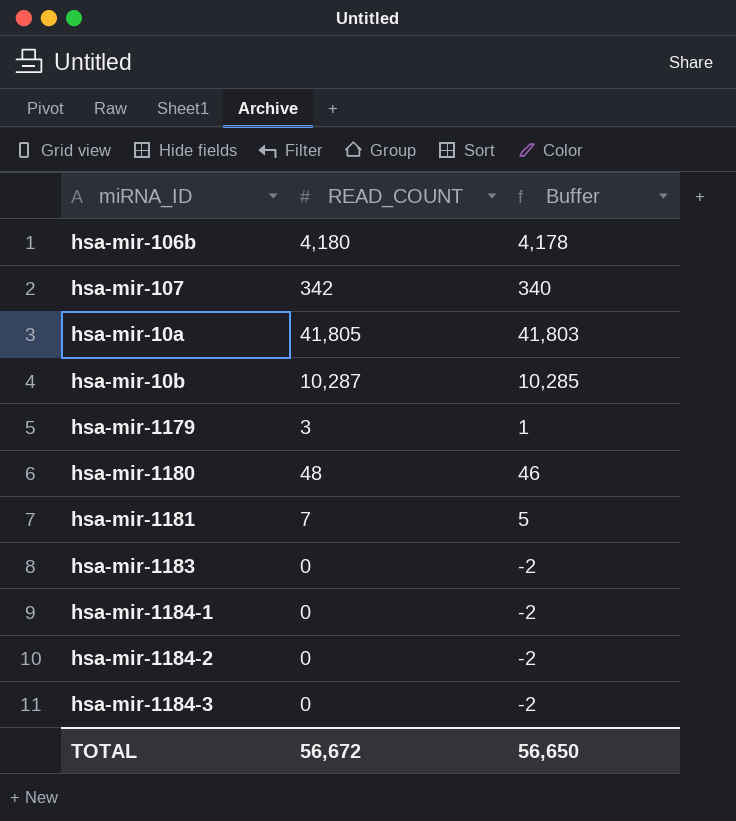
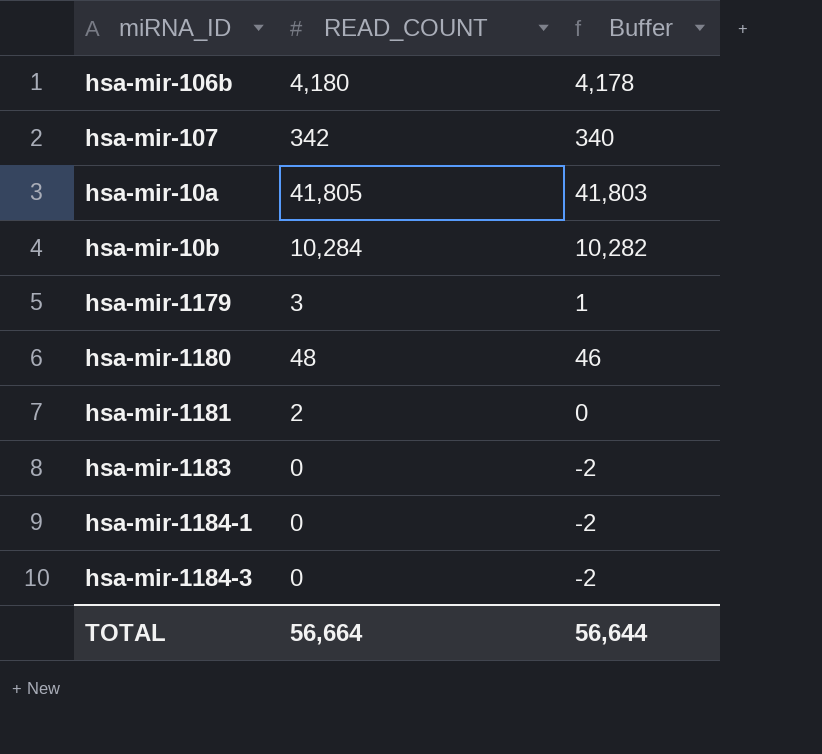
row hsa-mir-1184-2: 0 | -2 -> none
hsa-mir-10b | READ_COUNT: 10,287 -> 10,284
hsa-mir-10b | Buffer: 10,285 -> 10,282
hsa-mir-1181 | READ_COUNT: 7 -> 2
hsa-mir-1181 | Buffer: 5 -> 0
TOTAL | READ_COUNT: 56,672 -> 56,664
TOTAL | Buffer: 56,650 -> 56,644

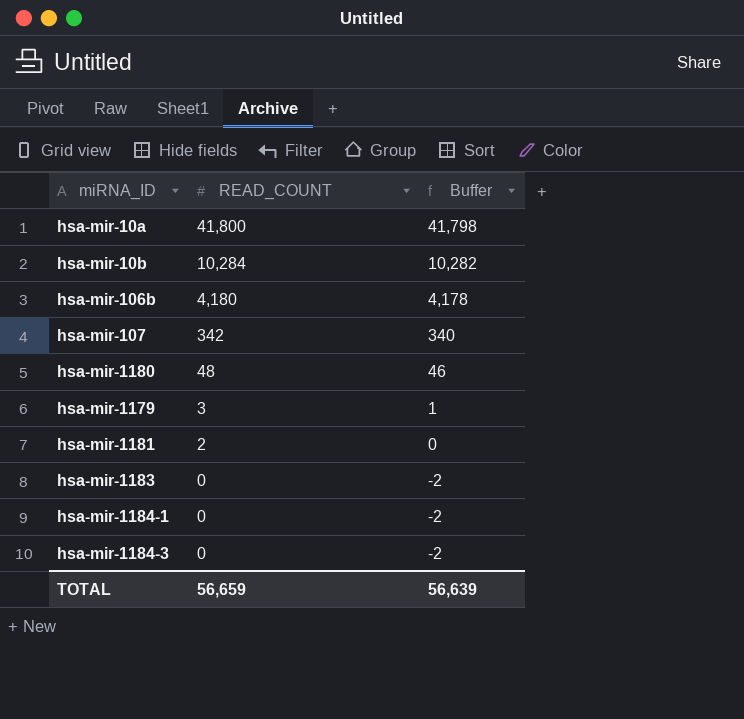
row order: none -> READ_COUNT descending
hsa-mir-10a | READ_COUNT: 41,805 -> 41,800
hsa-mir-10a | Buffer: 41,803 -> 41,798
TOTAL | READ_COUNT: 56,664 -> 56,659
TOTAL | Buffer: 56,644 -> 56,639

